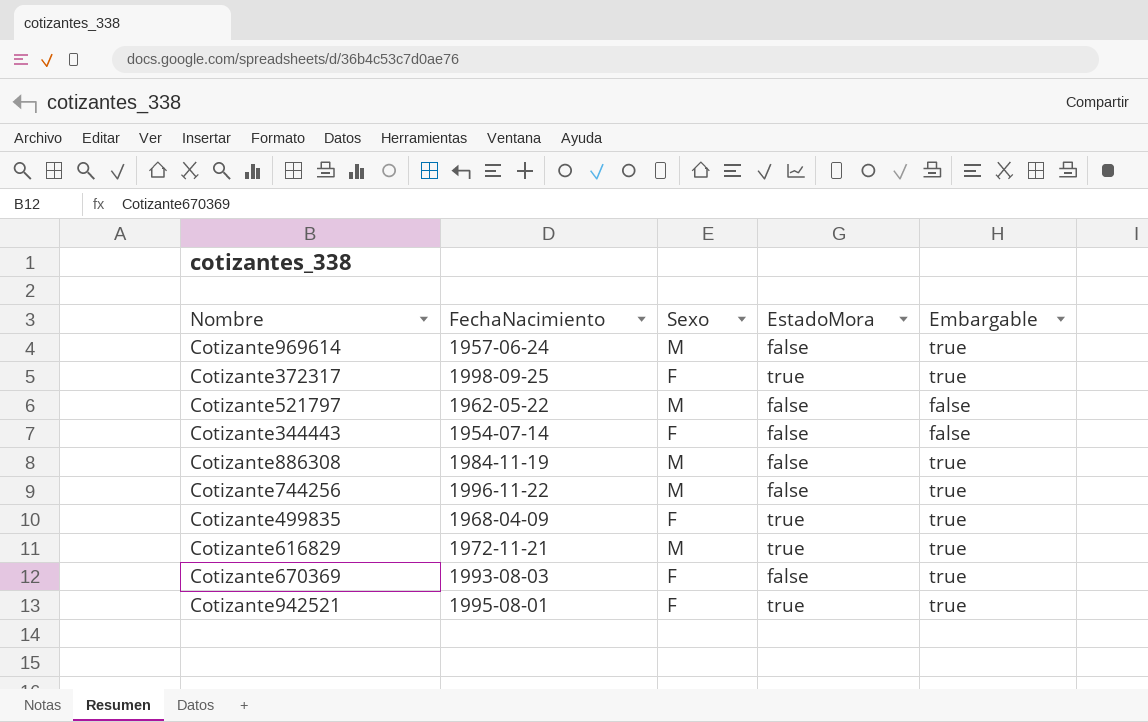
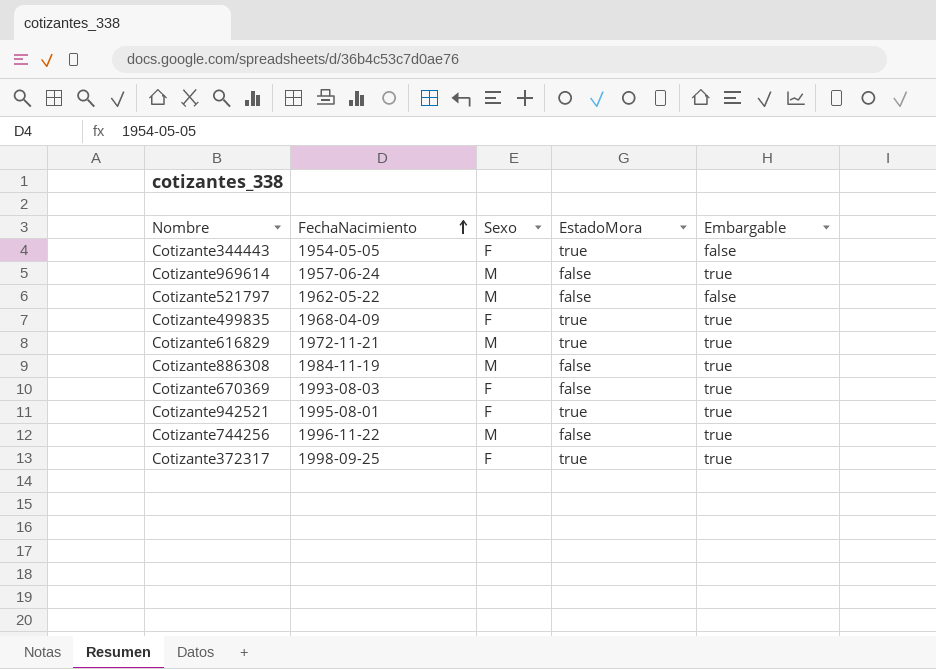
row order: none -> FechaNacimiento ascending
Cotizante344443 | FechaNacimiento: 1954-07-14 -> 1954-05-05
Cotizante344443 | EstadoMora: false -> true

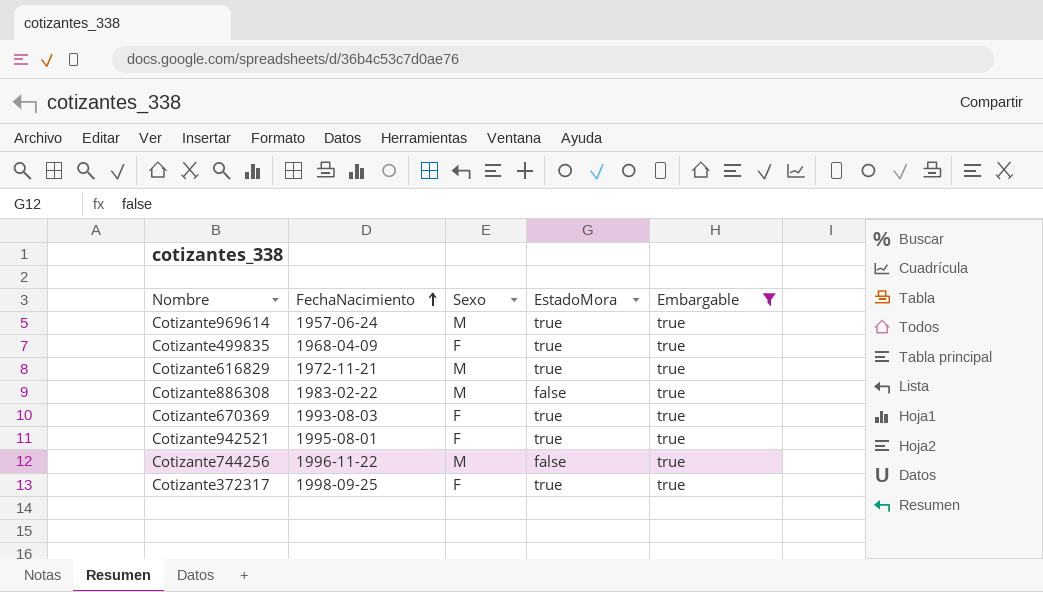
filter: none -> Embargable = true
Cotizante969614 | EstadoMora: false -> true
Cotizante886308 | FechaNacimiento: 1984-11-19 -> 1983-02-22
Cotizante670369 | EstadoMora: false -> true

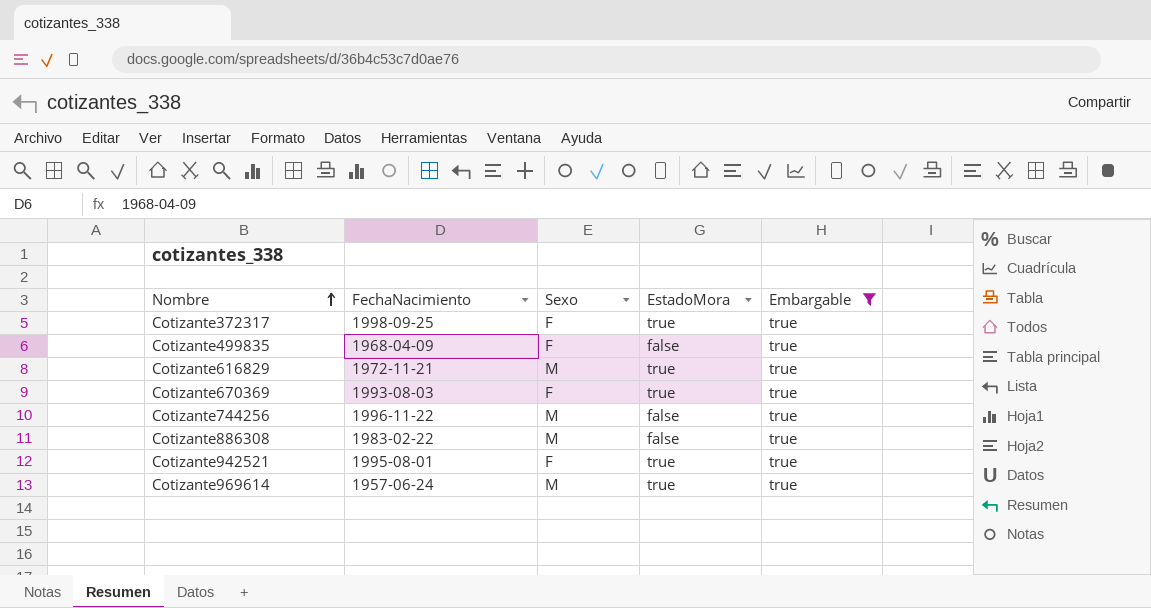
row order: FechaNacimiento ascending -> Nombre ascending
Cotizante499835 | EstadoMora: true -> false

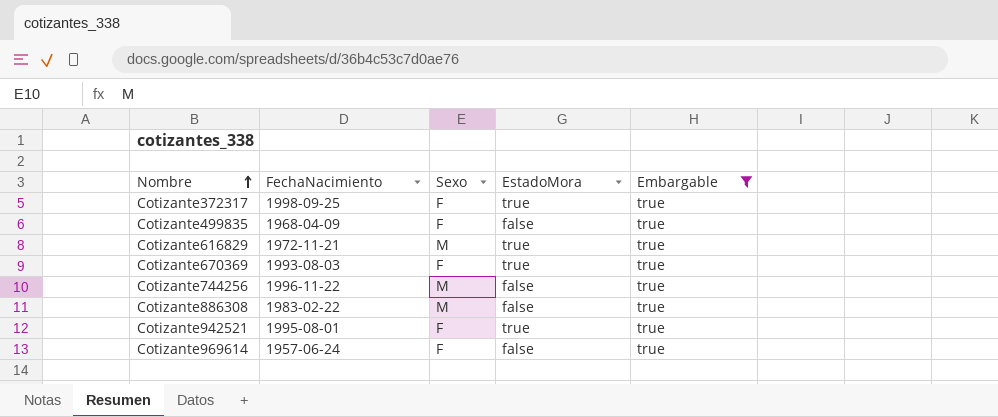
Cotizante969614 | Sexo: M -> F
Cotizante969614 | EstadoMora: true -> false

